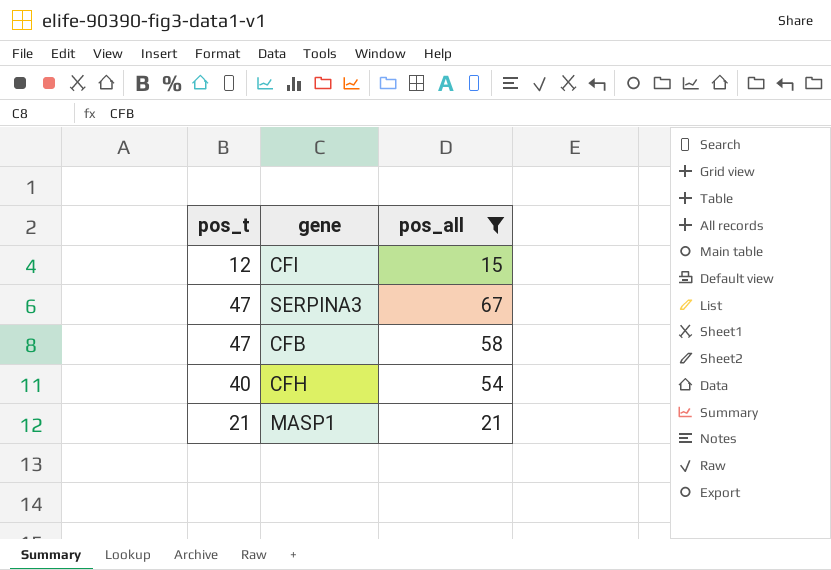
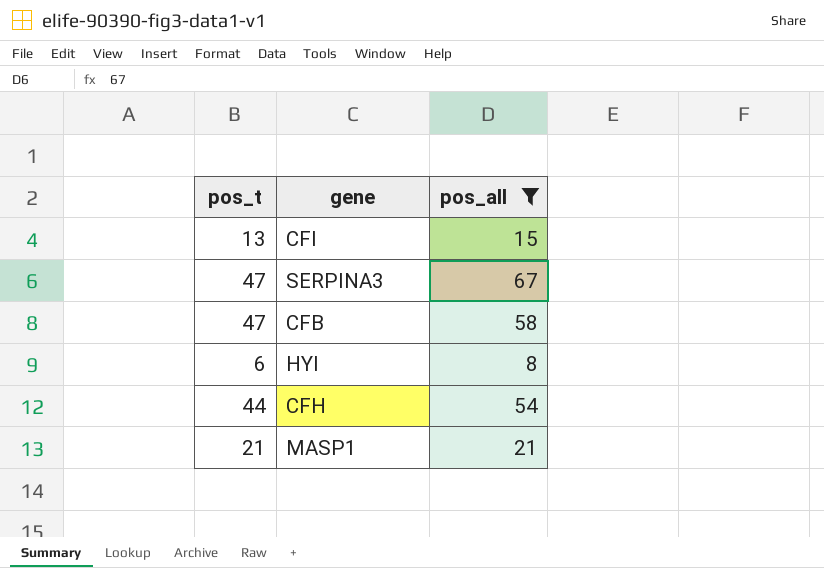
CFI | pos_t: 12 -> 13
row HYI: none -> 6 | 8
CFH | pos_t: 40 -> 44

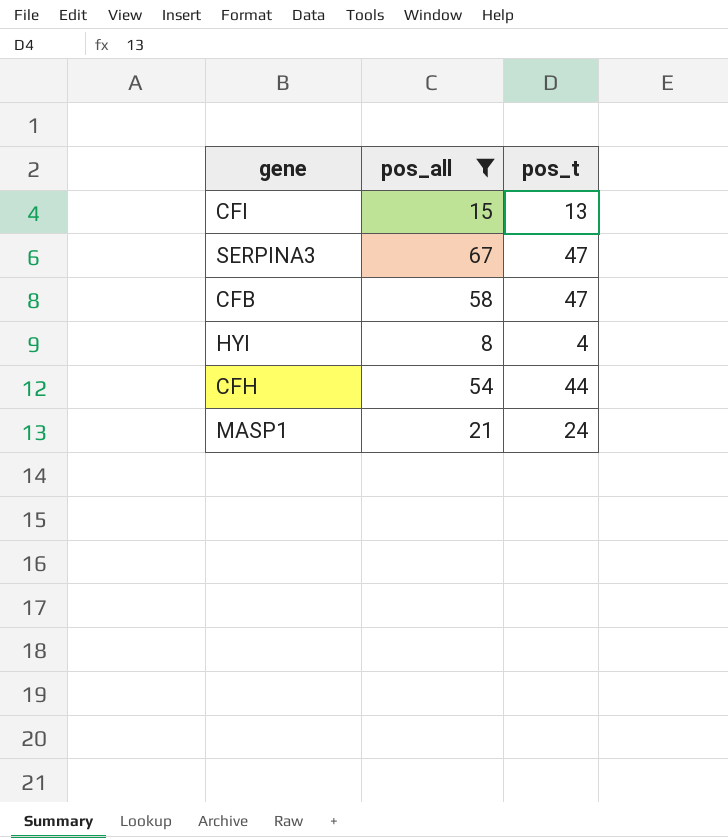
column pos_t | position: 1 -> 3
HYI | pos_t: 6 -> 4
MASP1 | pos_t: 21 -> 24

